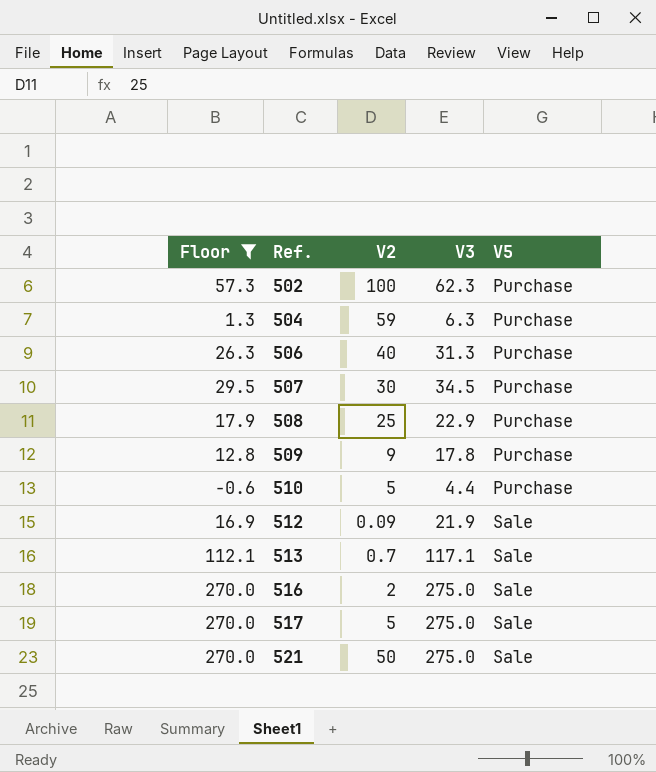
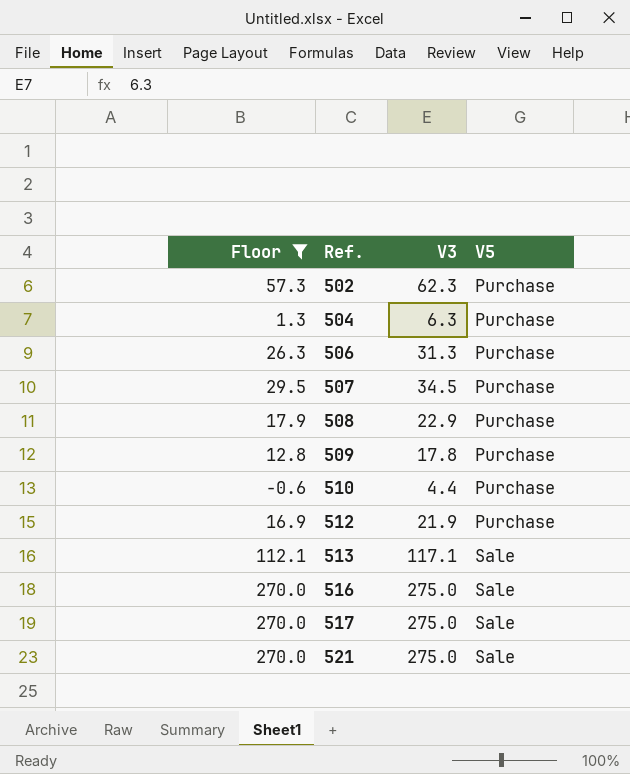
column V2 | position: 3 -> none
512 | V5: Sale -> Purchase

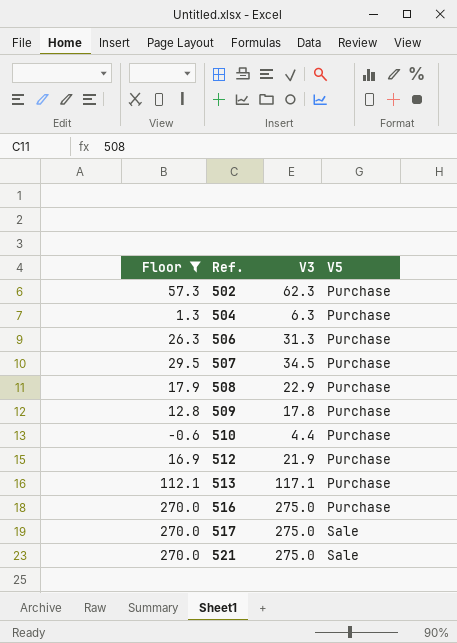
513 | V5: Sale -> Purchase
516 | V5: Sale -> Purchase

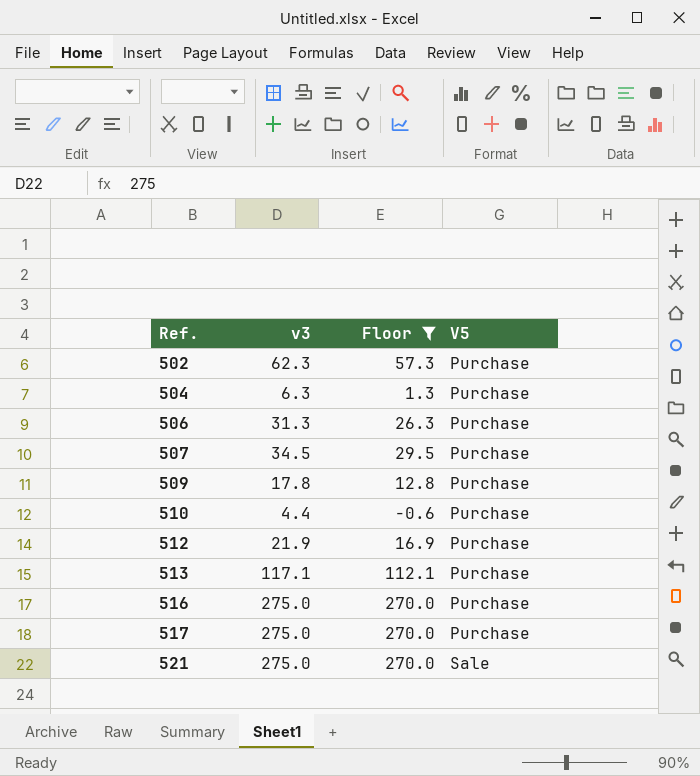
column name: V3 -> v3
column Floor | position: 1 -> 3
row 508: 17.9 | 22.9 | Purchase -> none
517 | V5: Sale -> Purchase

